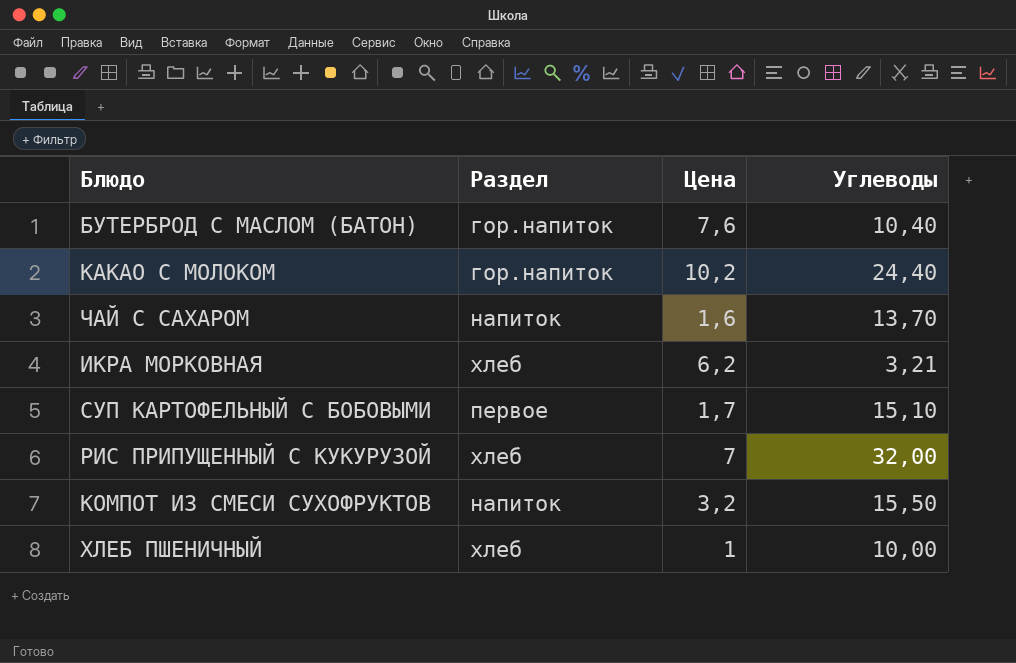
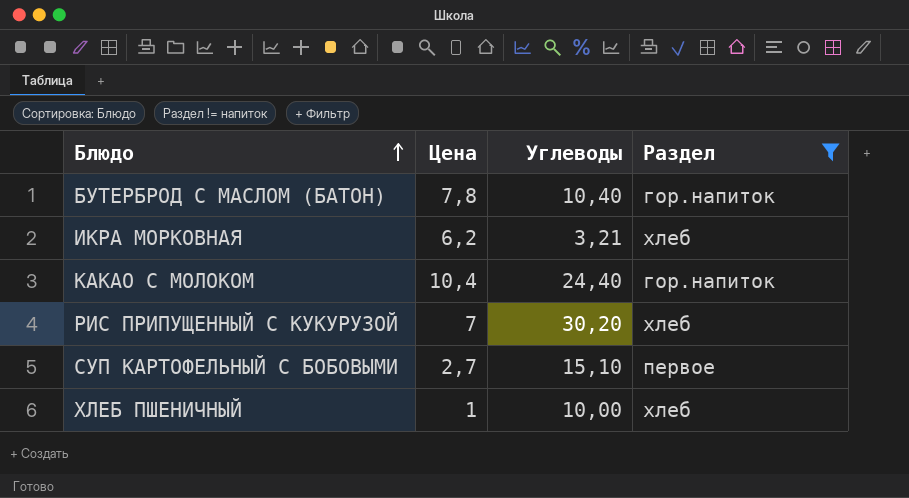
filter: none -> Раздел != напиток
row order: none -> Блюдо ascending
column Раздел | position: 2 -> 4
БУТЕРБРОД С МАСЛОМ (БАТОН) | Цена: 7,6 -> 7,8
КАКАО С МОЛОКОМ | Цена: 10,2 -> 10,4
РИС ПРИПУЩЕННЫЙ С КУКУРУЗОЙ | Углеводы: 32,00 -> 30,20
СУП КАРТОФЕЛЬНЫЙ С БОБОВЫМИ | Цена: 1,7 -> 2,7

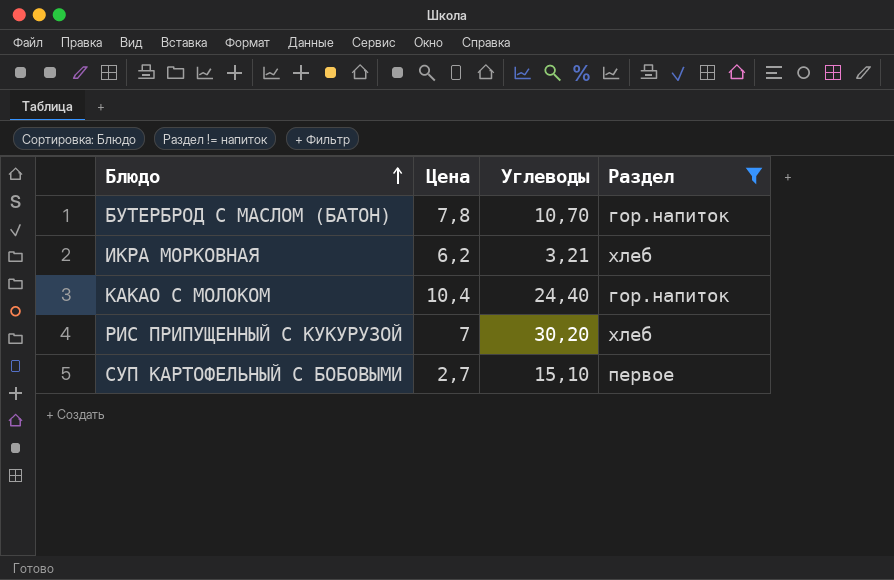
row ХЛЕБ ПШЕНИЧНЫЙ: 1 | 10,00 | хлеб -> none
БУТЕРБРОД С МАСЛОМ (БАТОН) | Углеводы: 10,40 -> 10,70

